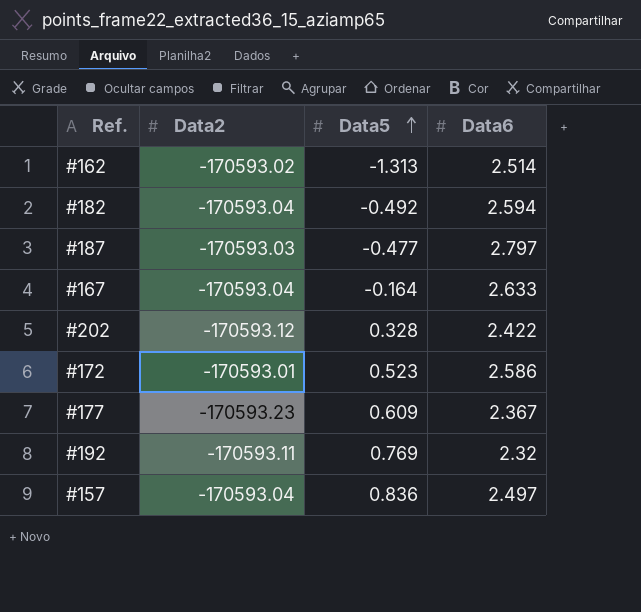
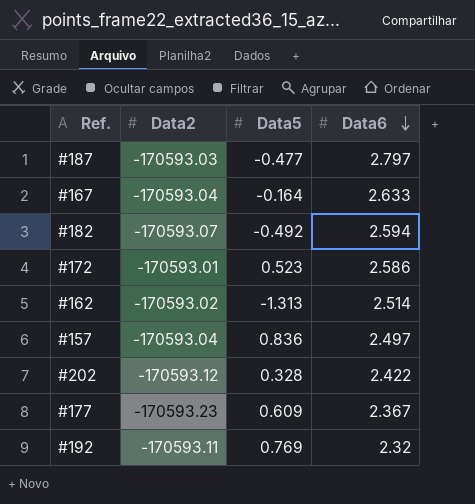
row order: Data5 ascending -> Data6 descending
#182 | Data2: -170593.04 -> -170593.07

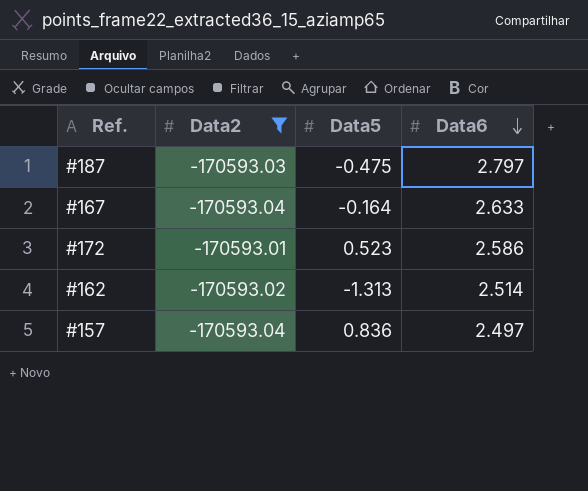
filter: none -> Data2 >= -170593.04
#187 | Data5: -0.477 -> -0.475

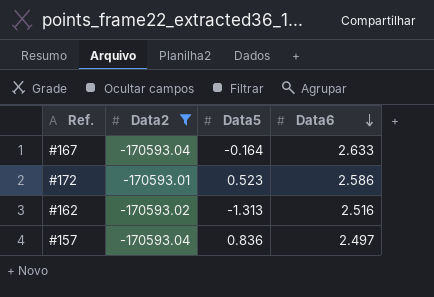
row #187: -170593.03 | -0.475 | 2.797 -> none
#162 | Data6: 2.514 -> 2.516

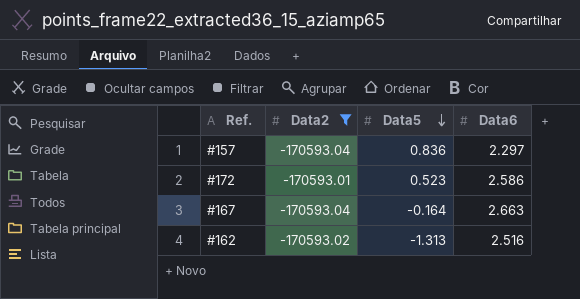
row order: Data6 descending -> Data5 descending
#157 | Data6: 2.497 -> 2.297
#167 | Data6: 2.633 -> 2.663

